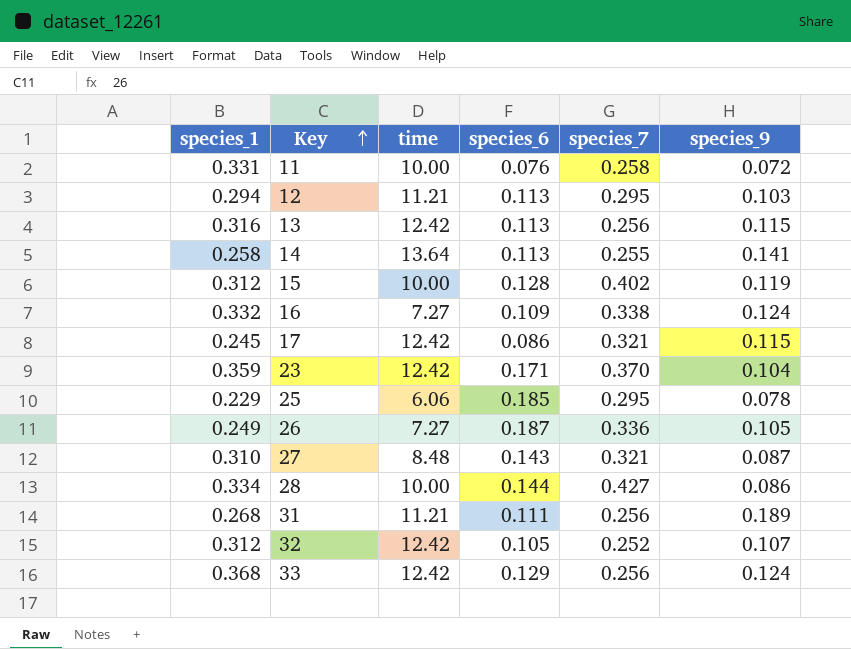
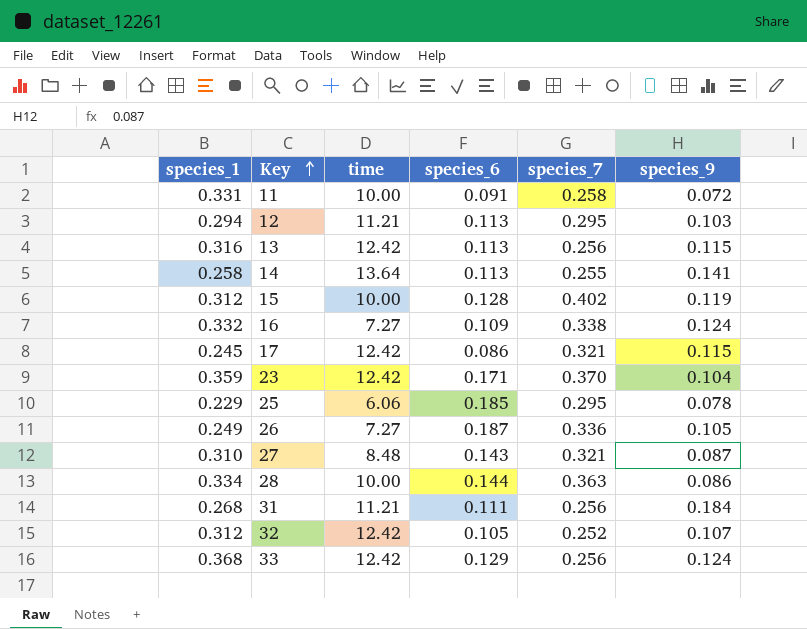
11 | species_6: 0.076 -> 0.091
28 | species_7: 0.427 -> 0.363
31 | species_9: 0.189 -> 0.184

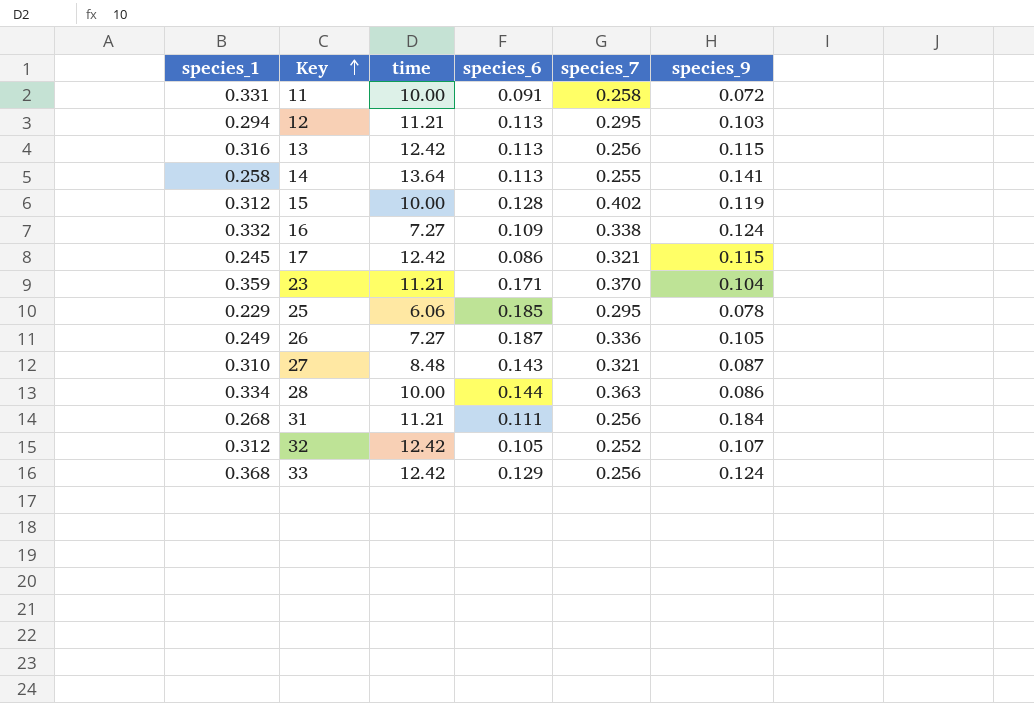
23 | time: 12.42 -> 11.21

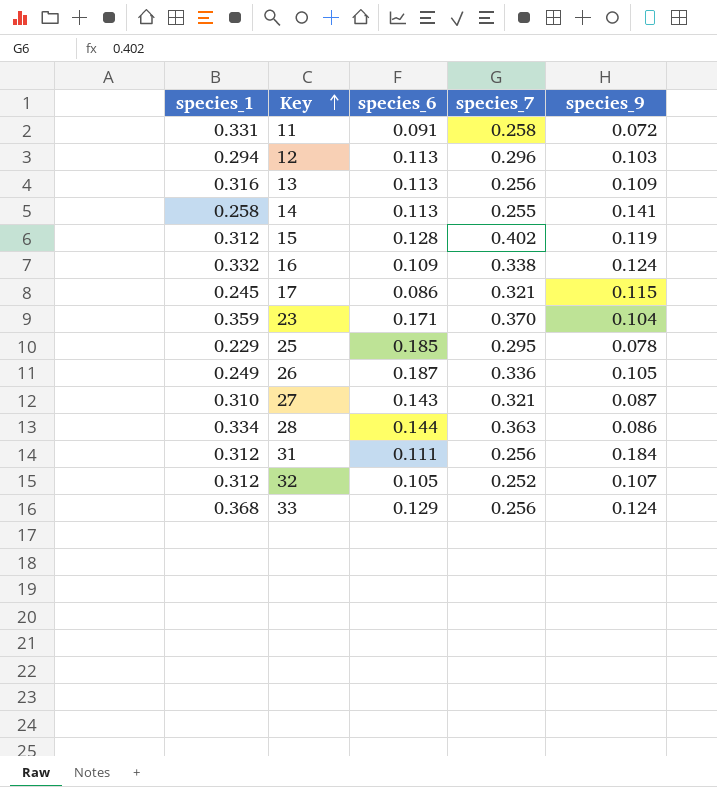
column time | position: 3 -> none
12 | species_7: 0.295 -> 0.296
13 | species_9: 0.115 -> 0.109
31 | species_1: 0.268 -> 0.312

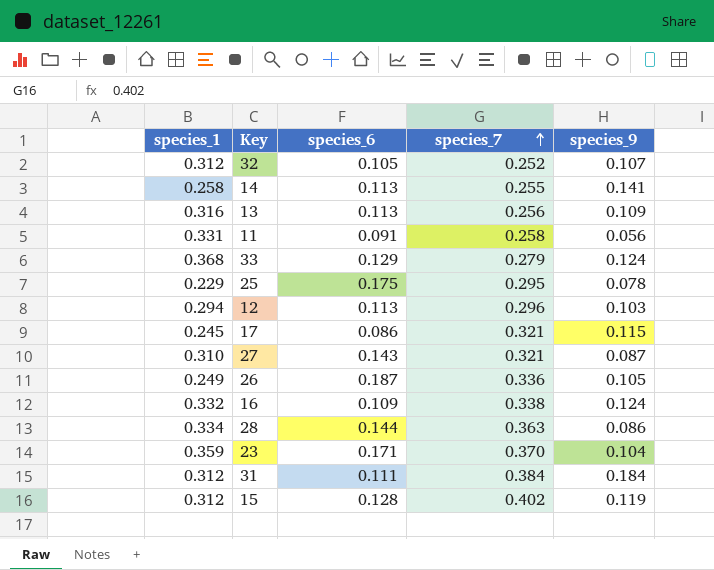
row order: Key ascending -> species_7 ascending
11 | species_9: 0.072 -> 0.056
33 | species_7: 0.256 -> 0.279
25 | species_6: 0.185 -> 0.175
31 | species_7: 0.256 -> 0.384

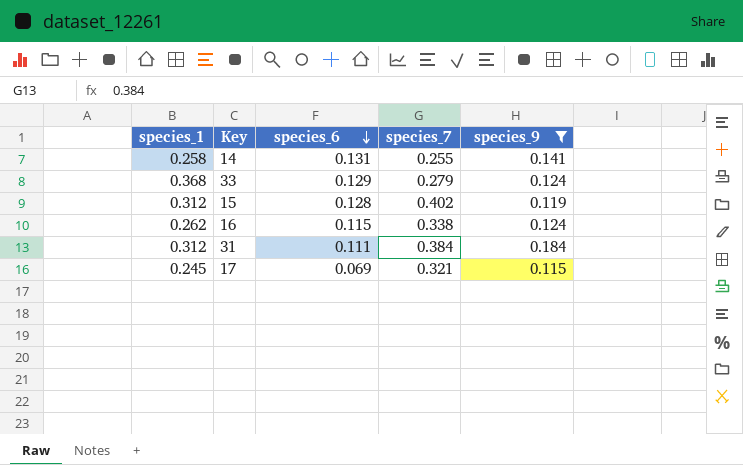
filter: none -> species_9 >= 0.115
row order: species_7 ascending -> species_6 descending
14 | species_6: 0.113 -> 0.131
16 | species_1: 0.332 -> 0.262
16 | species_6: 0.109 -> 0.115
17 | species_6: 0.086 -> 0.069

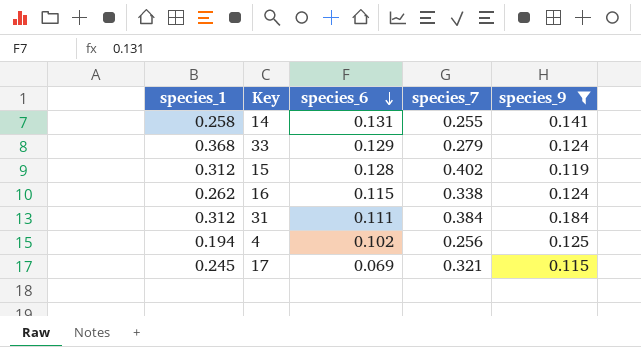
row 4: none -> 0.194 | 0.102 | 0.256 | 0.125

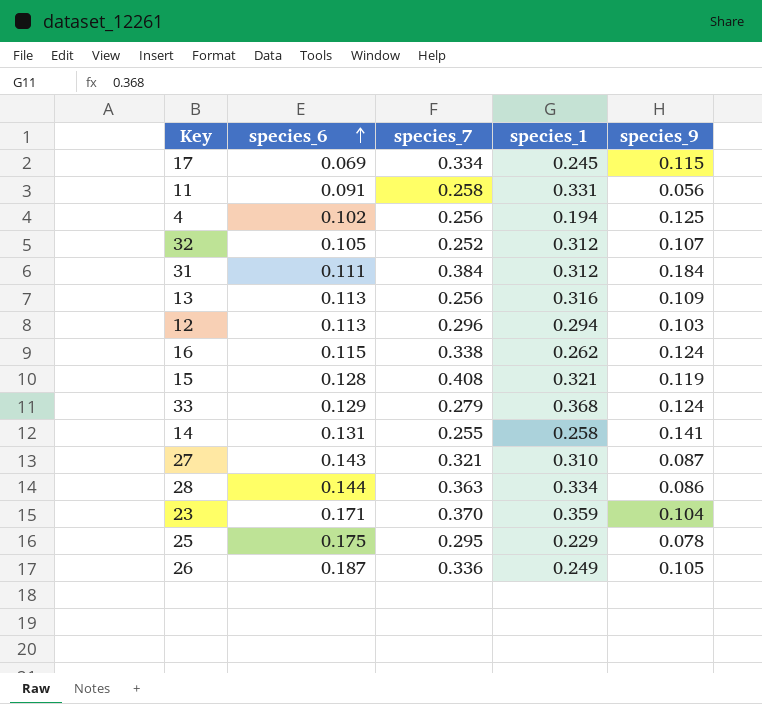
filter: species_9 >= 0.115 -> none
row order: species_6 descending -> species_6 ascending
column species_1 | position: 1 -> 4
17 | species_7: 0.321 -> 0.334
15 | species_7: 0.402 -> 0.408
15 | species_1: 0.312 -> 0.321

